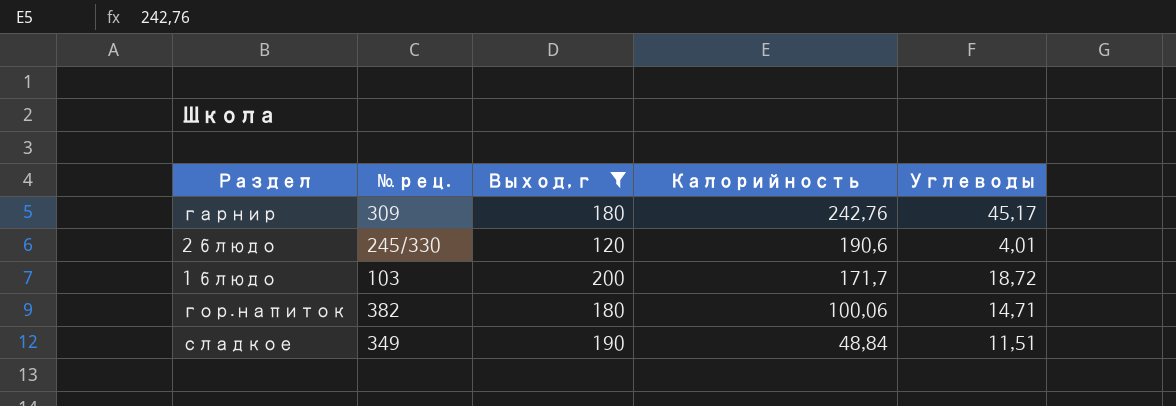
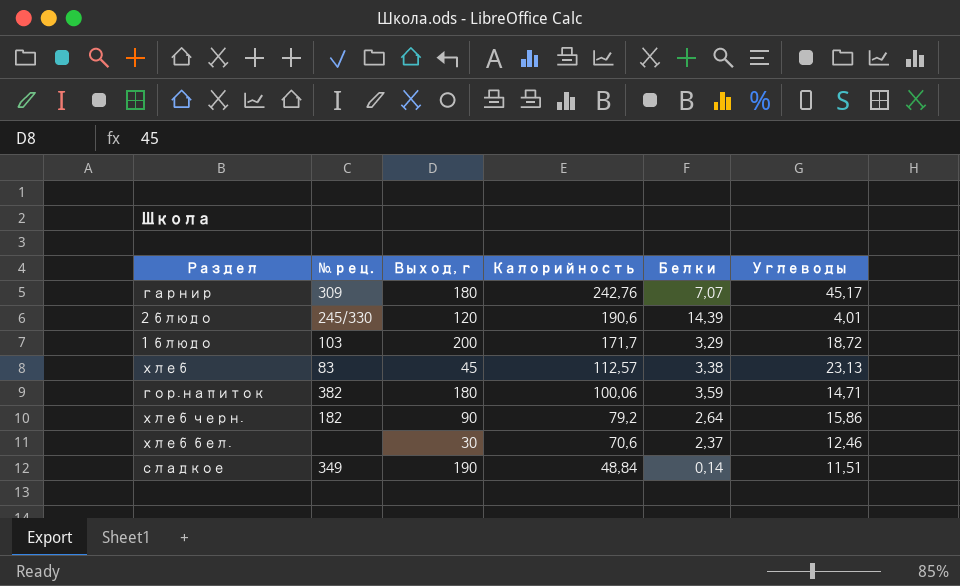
filter: Выход, г >= 120 -> none
column Белки | position: none -> 5

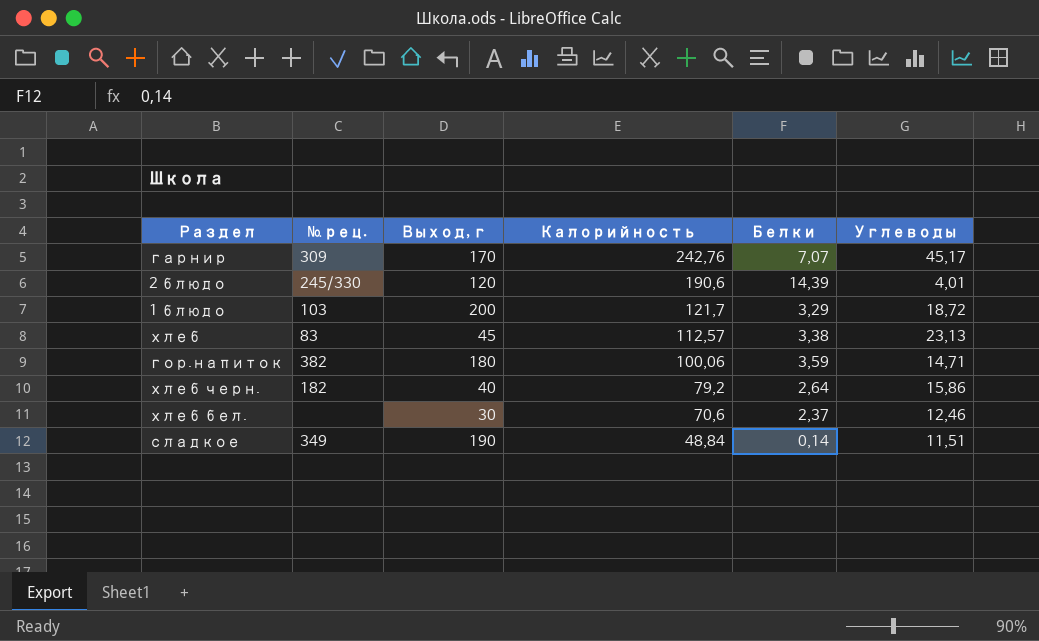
гарнир | Выход, г: 180 -> 170
1 блюдо | Калорийность: 171,7 -> 121,7
хлеб черн. | Выход, г: 90 -> 40

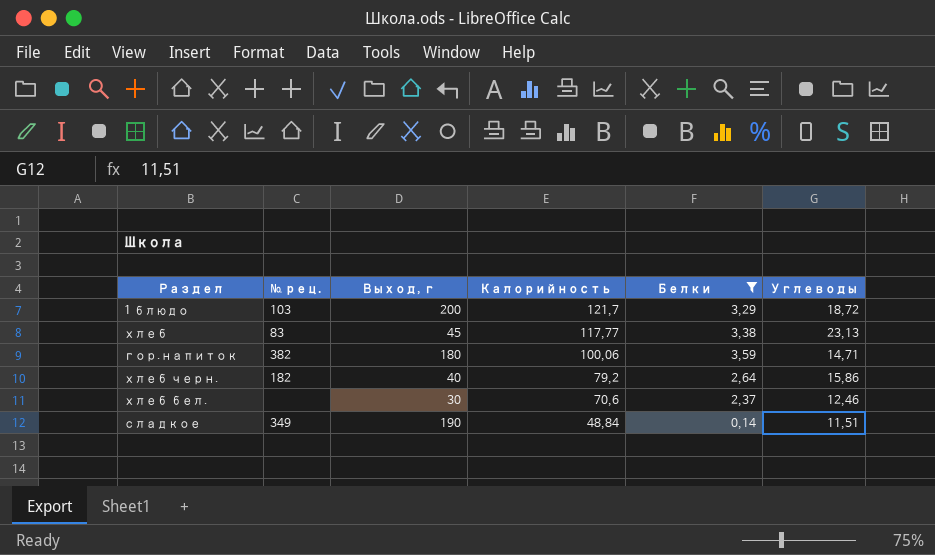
filter: none -> Белки <= 3,59
хлеб | Калорийность: 112,57 -> 117,77

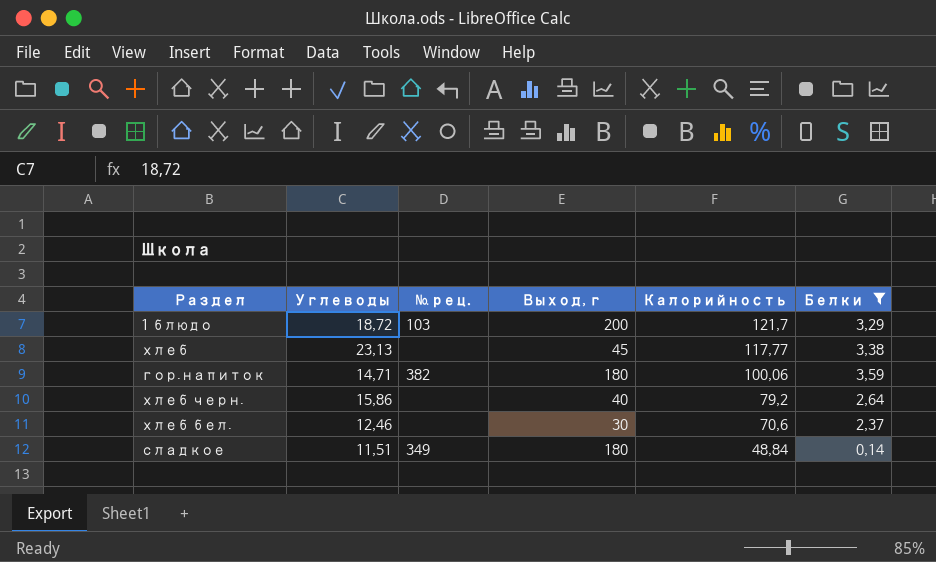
column Углеводы | position: 6 -> 2
хлеб | № рец.: 83 -> none
хлеб черн. | № рец.: 182 -> none
сладкое | Выход, г: 190 -> 180

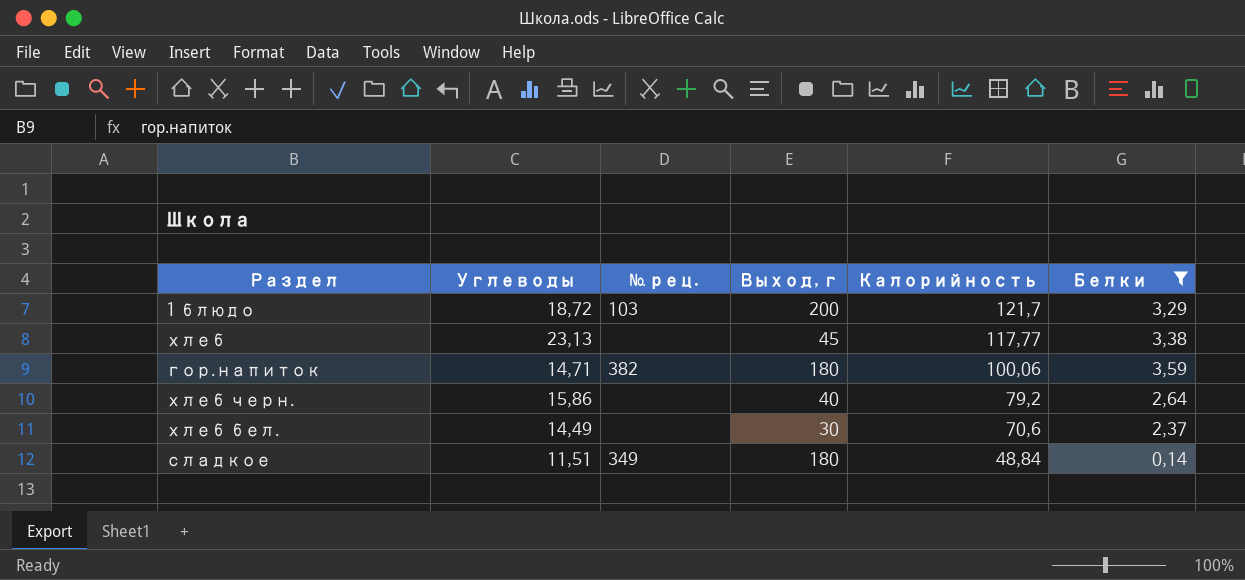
хлеб бел. | Углеводы: 12,46 -> 14,49

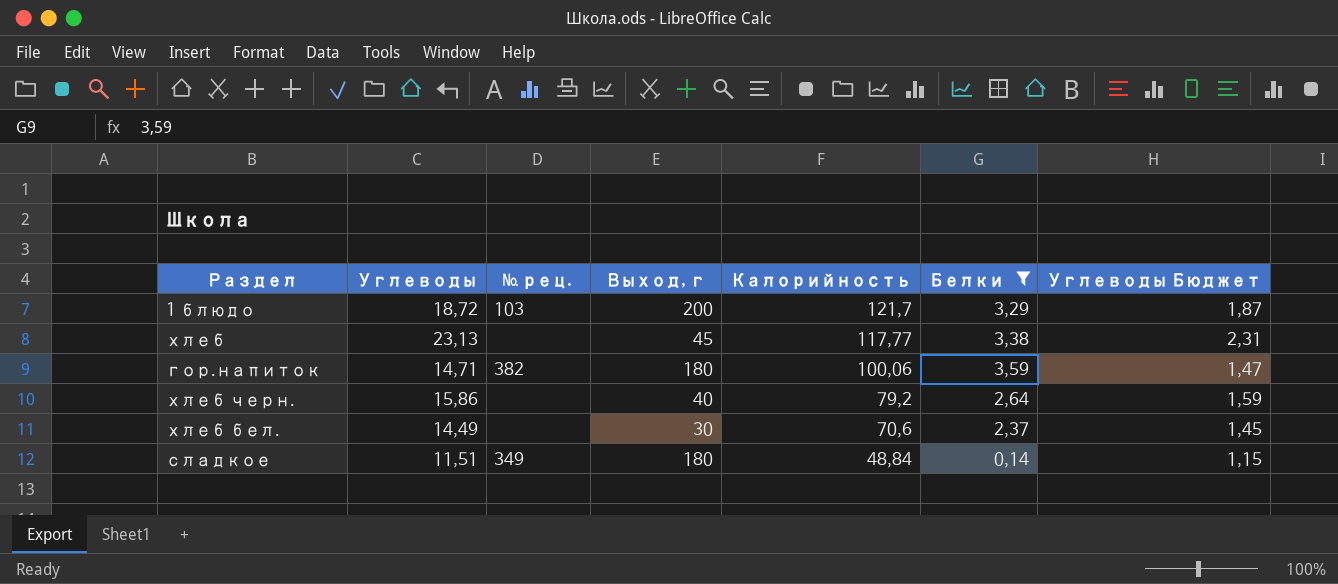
column Углеводы Бюджет | formula: none -> [Углеводы] * 0,1

